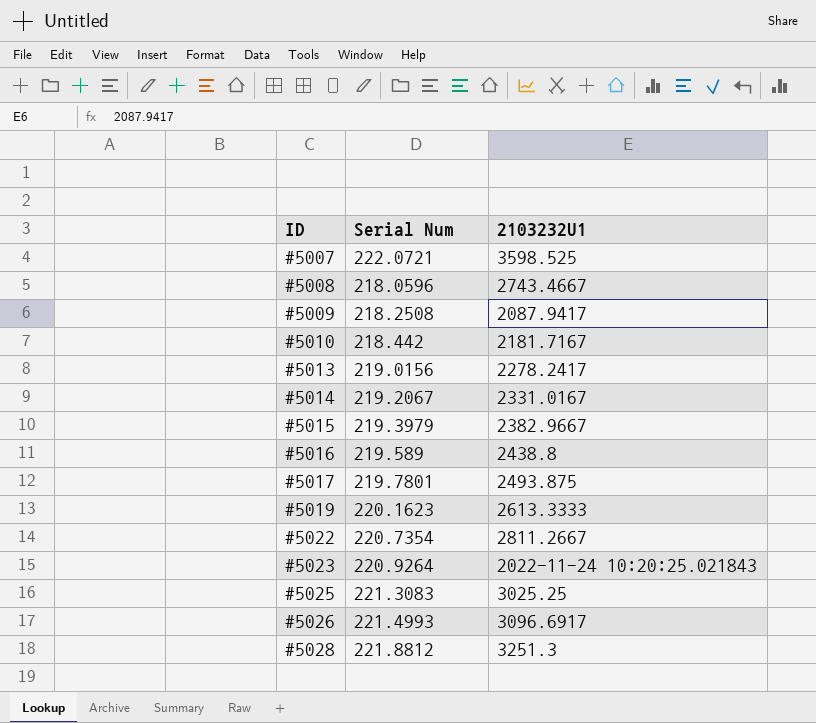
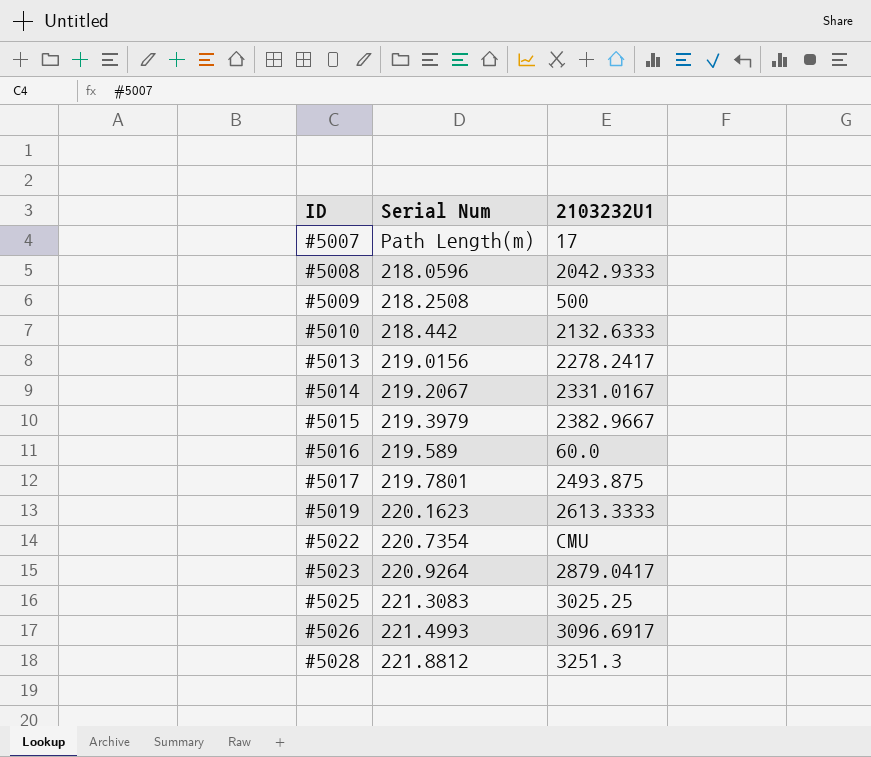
#5007 | Serial Num: 222.0721 -> Path Length(m)
#5007 | 2103232U1: 3598.525 -> 17
#5008 | 2103232U1: 2743.4667 -> 2042.9333
#5009 | 2103232U1: 2087.9417 -> 500
#5010 | 2103232U1: 2181.7167 -> 2132.6333
#5016 | 2103232U1: 2438.8 -> 60.0
#5022 | 2103232U1: 2811.2667 -> CMU
#5023 | 2103232U1: 2022-11-24 10:20:25.021843 -> 2879.0417

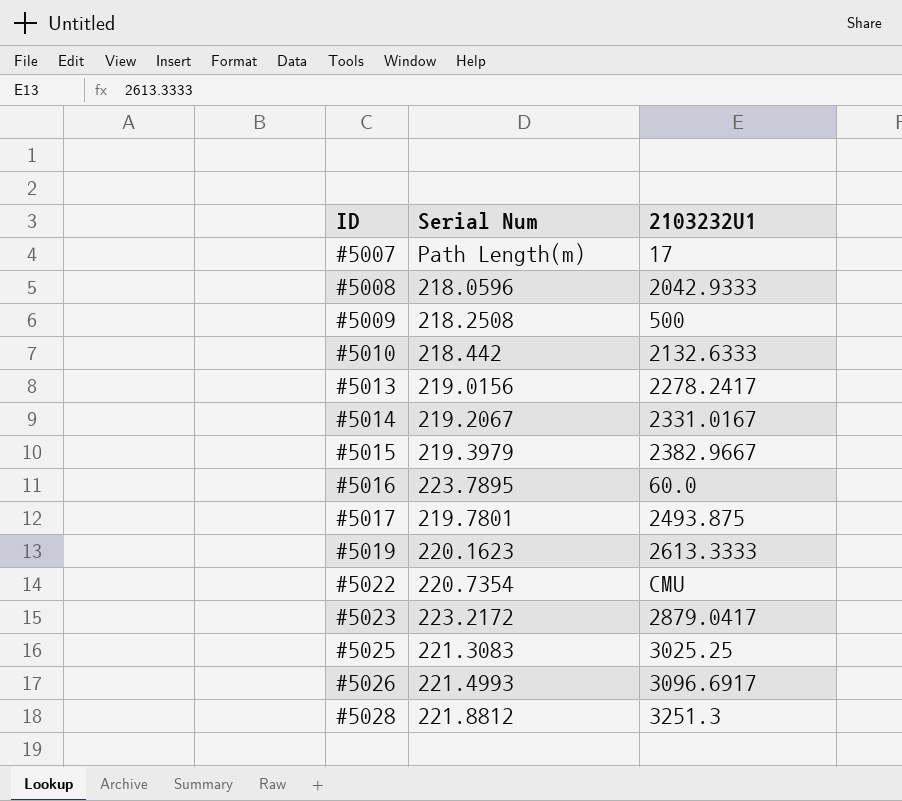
#5016 | Serial Num: 219.589 -> 223.7895
#5023 | Serial Num: 220.9264 -> 223.2172

